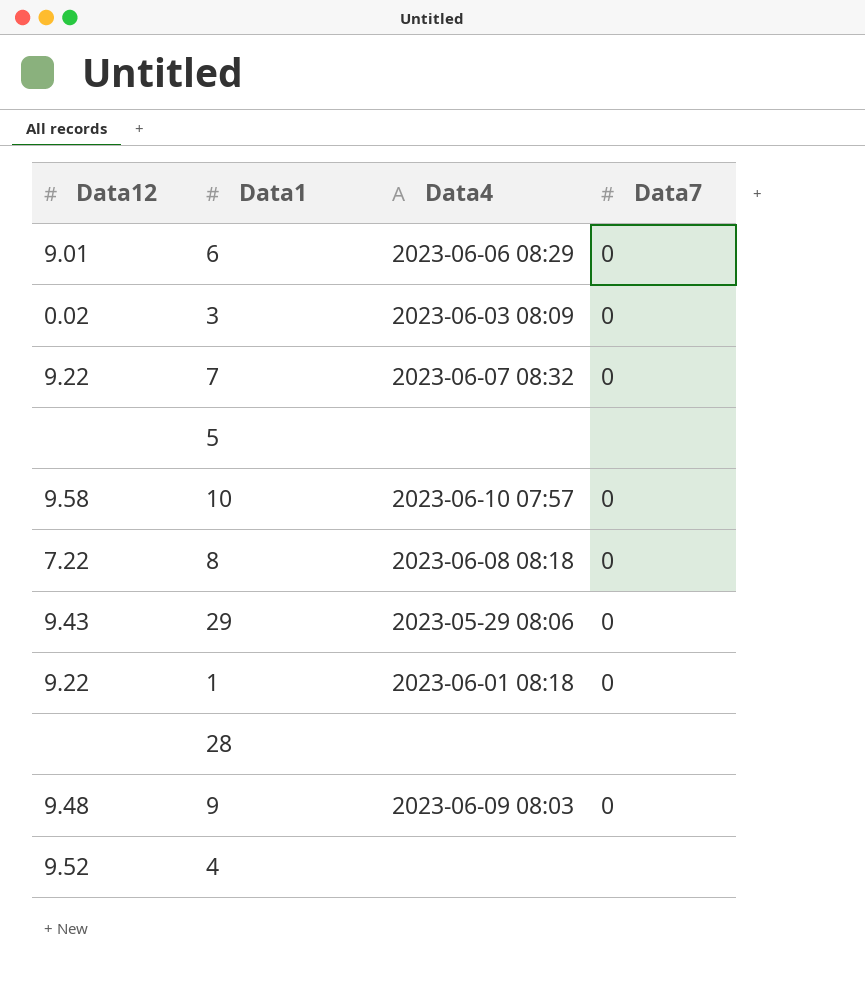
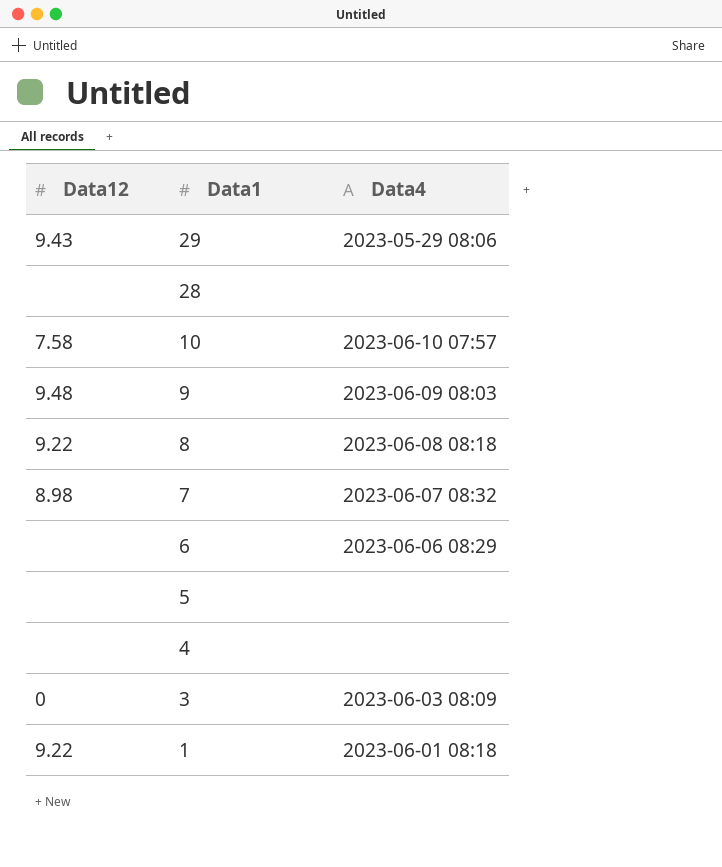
row order: none -> Data1 descending
column Data7 | position: 4 -> none
10 | Data12: 9.58 -> 7.58
8 | Data12: 7.22 -> 9.22
7 | Data12: 9.22 -> 8.98
6 | Data12: 9.01 -> none
4 | Data12: 9.52 -> none
3 | Data12: 0.02 -> 0

